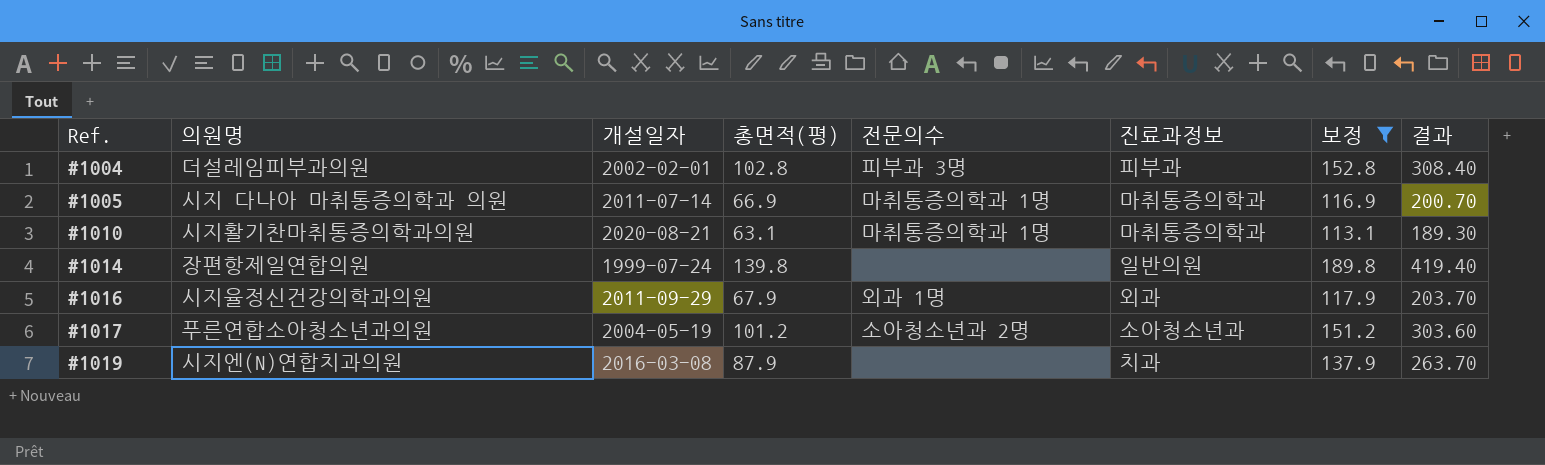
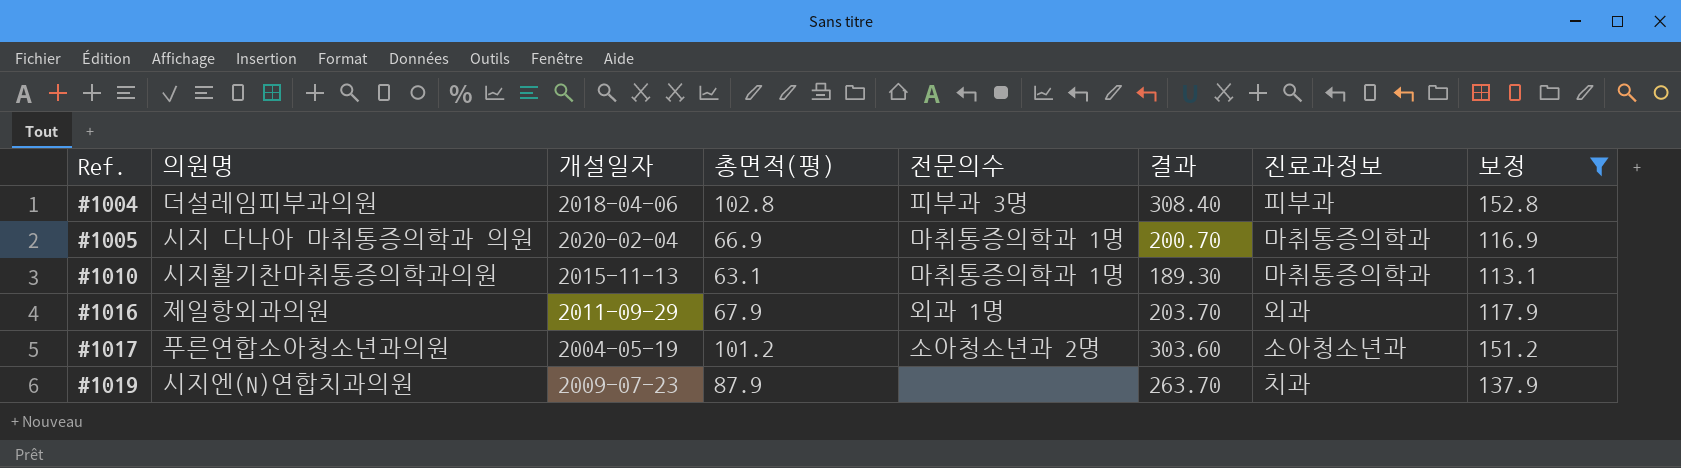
column 결과 | position: 8 -> 6
row #1014: 장편항제일연합의원 | 1999-07-24 | 139.8 | none | 일반의원 | 189.8 | 419.40 -> none
#1004 | 개설일자: 2002-02-01 -> 2018-04-06
#1005 | 개설일자: 2011-07-14 -> 2020-02-04
#1010 | 개설일자: 2020-08-21 -> 2015-11-13
#1016 | 의원명: 시지율정신건강의학과의원 -> 제일항외과의원
#1019 | 개설일자: 2016-03-08 -> 2009-07-23

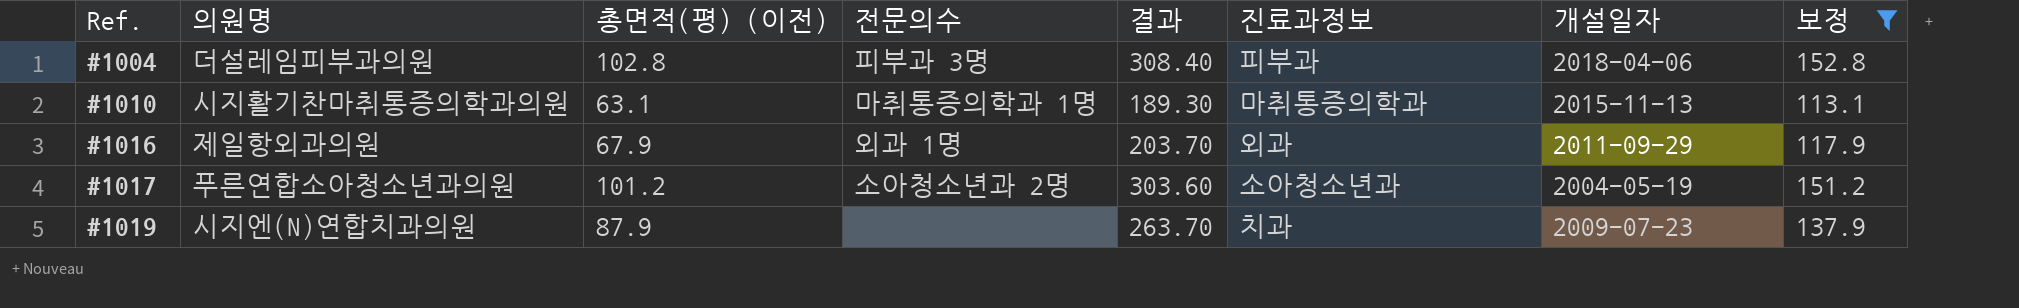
column name: 총면적(평) -> 총면적(평) (이전)
column 개설일자 | position: 3 -> 7
row #1005: 시지 다나아 마취통증의학과 의원 | 2020-02-04 | 66.9 | 마취통증의학과 1명 | 200.70 | 마취통증의학과 | 116.9 -> none

